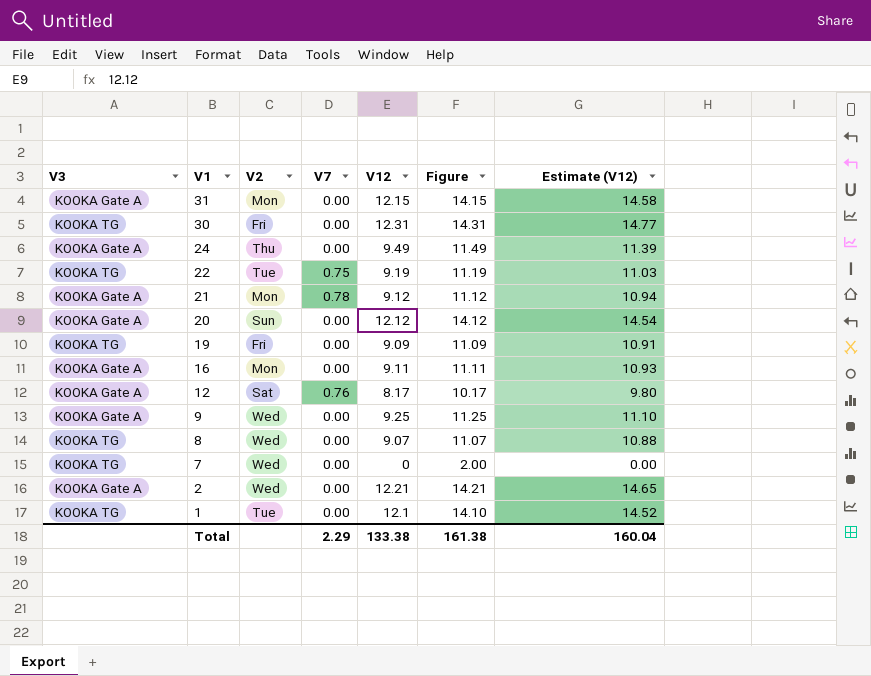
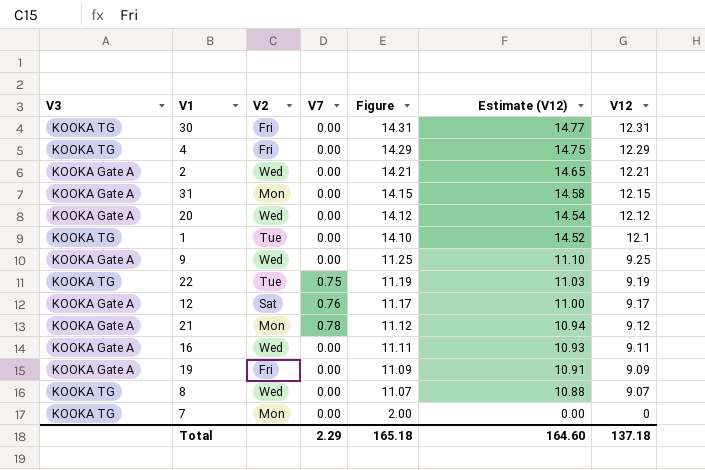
row order: V1 descending -> Figure descending
column V12 | position: 5 -> 7
row 24: KOOKA Gate A | Thu | 0.00 | 9.49 | 11.49 | 11.39 -> none
row 4: none -> KOOKA TG | Fri | 0.00 | 14.29 | 14.75 | 12.29
20 | V2: Sun -> Wed
12 | Figure: 10.17 -> 11.17
12 | Estimate (V12): 9.80 -> 11.00
12 | V12: 8.17 -> 9.17
16 | V2: Mon -> Wed
19 | V3: KOOKA TG -> KOOKA Gate A
7 | V2: Wed -> Mon
Total | Figure: 161.38 -> 165.18
Total | Estimate (V12): 160.04 -> 164.60
Total | V12: 133.38 -> 137.18

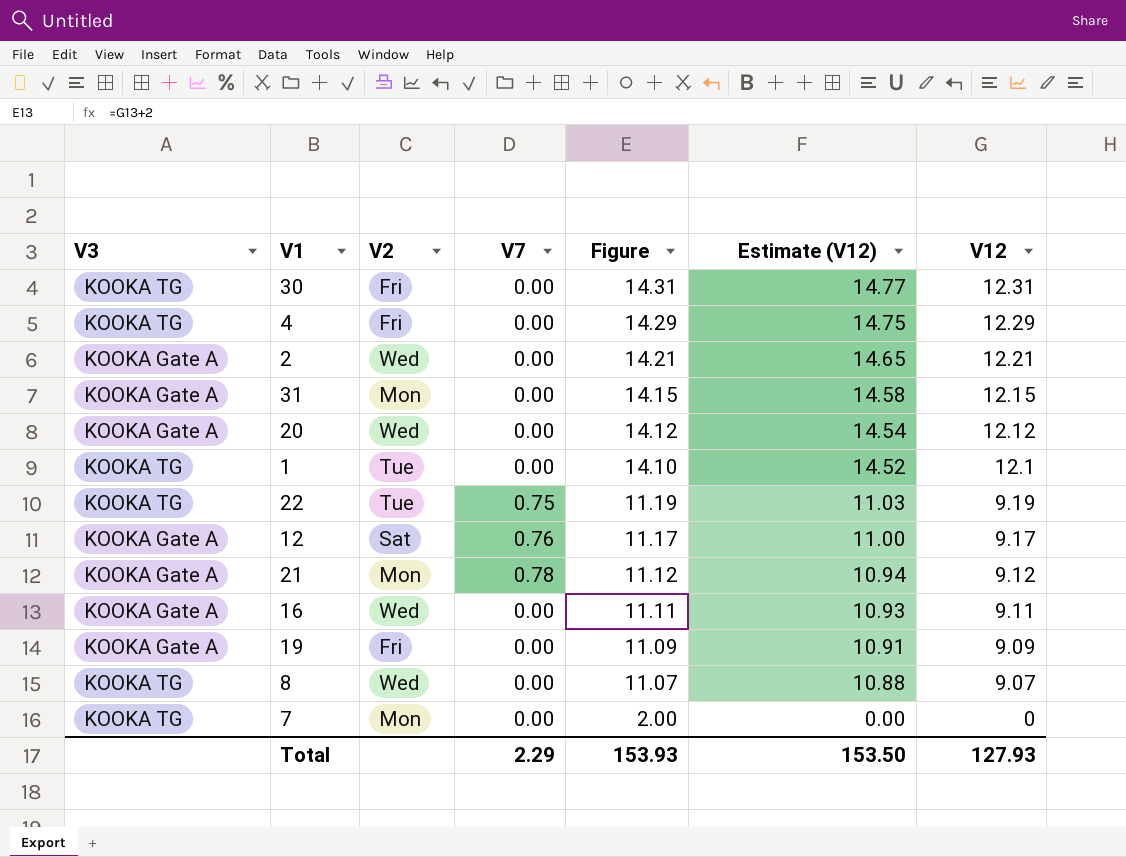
row 9: KOOKA Gate A | Wed | 0.00 | 11.25 | 11.10 | 9.25 -> none
Total | Figure: 165.18 -> 153.93
Total | Estimate (V12): 164.60 -> 153.50
Total | V12: 137.18 -> 127.93

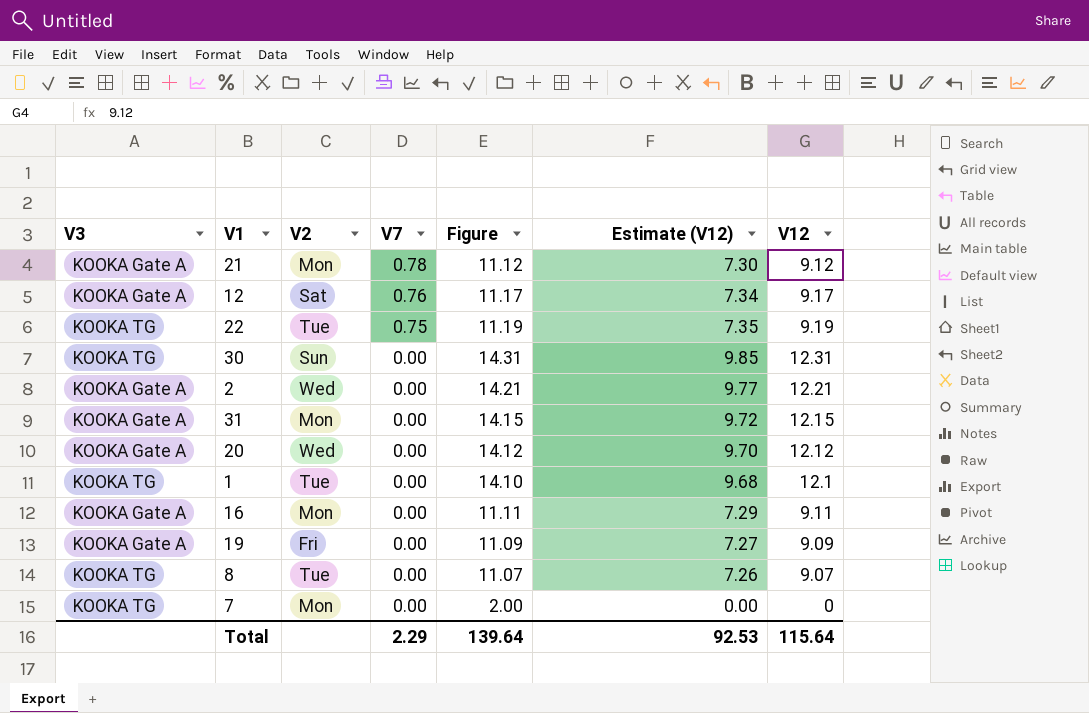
row order: Figure descending -> V7 descending
column Estimate (V12) | formula: [V12] * 1.2 -> [V12] * 0.8
row 4: KOOKA TG | Fri | 0.00 | 14.29 | 14.75 | 12.29 -> none
30 | V2: Fri -> Sun
16 | V2: Wed -> Mon
8 | V2: Wed -> Tue
Total | Figure: 153.93 -> 139.64
Total | Estimate (V12): 153.50 -> 92.53
Total | V12: 127.93 -> 115.64

